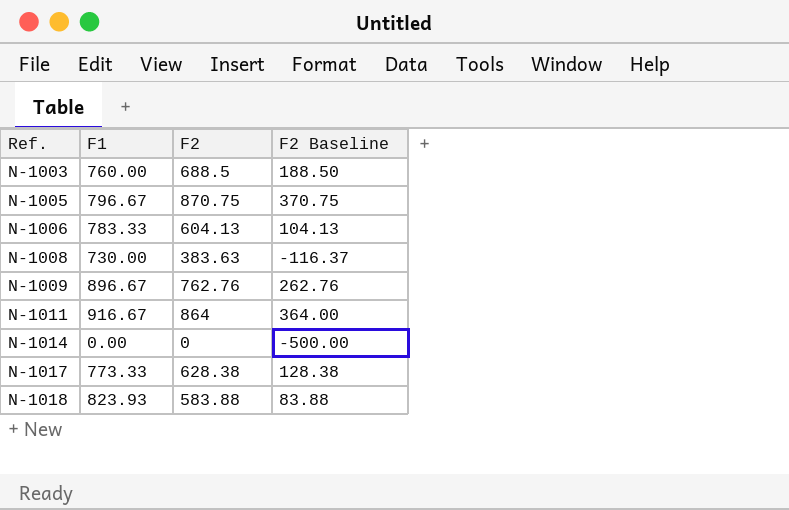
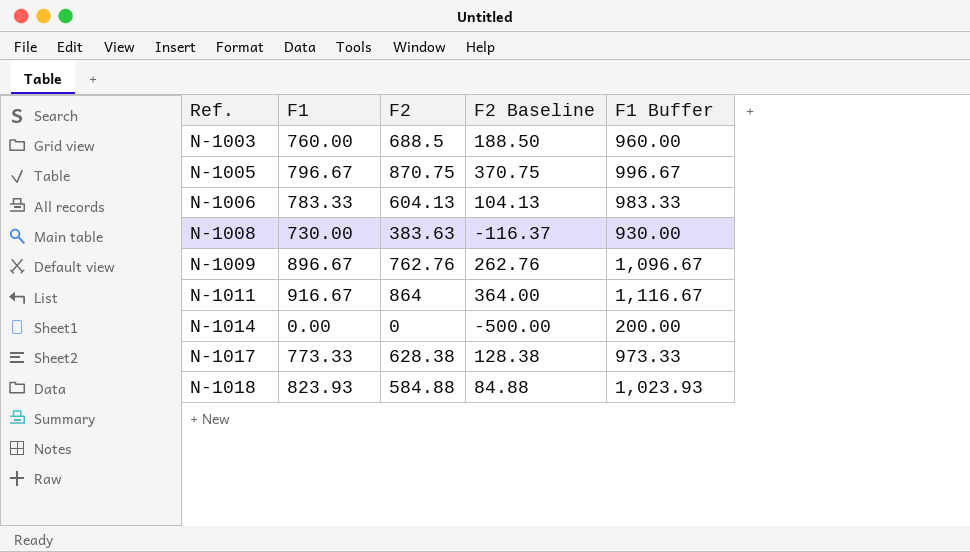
column F1 Buffer | formula: none -> [F1] + 200
N-1018 | F2: 583.88 -> 584.88
N-1018 | F2 Baseline: 83.88 -> 84.88

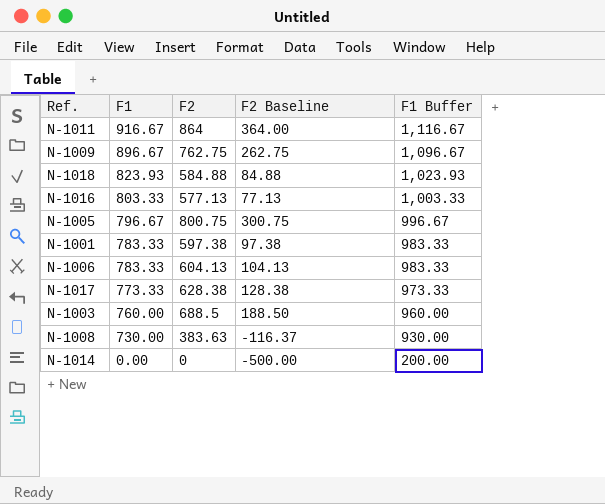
row order: Ref. ascending -> F1 descending
N-1009 | F2: 762.76 -> 762.75
N-1009 | F2 Baseline: 262.76 -> 262.75
row N-1016: none -> 803.33 | 577.13 | 77.13 | 1,003.33
N-1005 | F2: 870.75 -> 800.75
N-1005 | F2 Baseline: 370.75 -> 300.75
row N-1001: none -> 783.33 | 597.38 | 97.38 | 983.33

